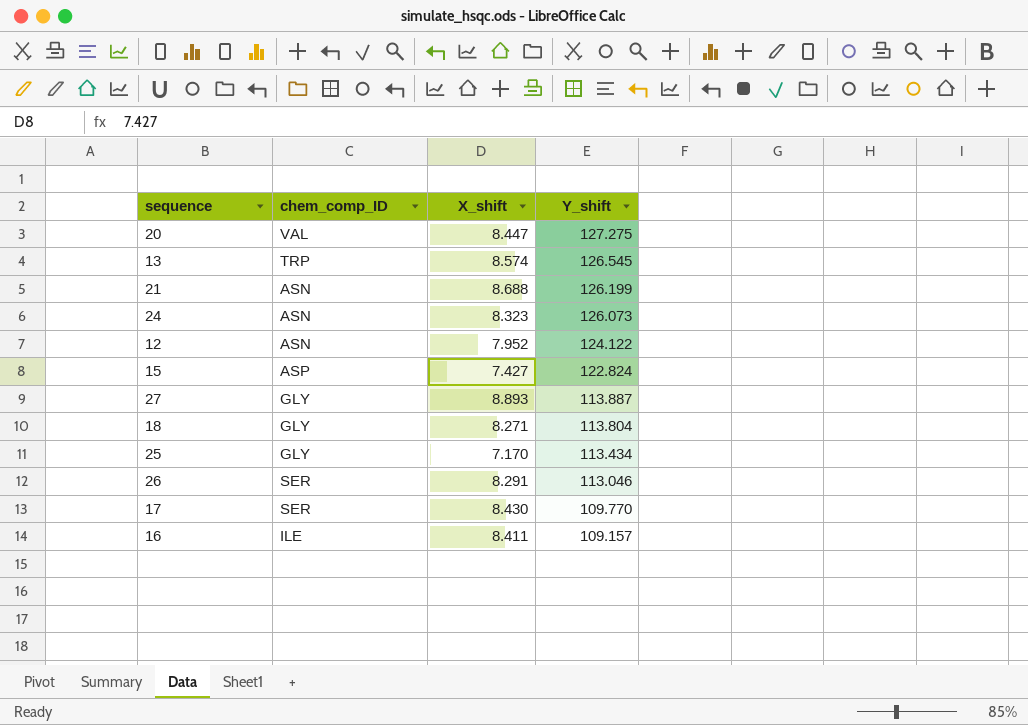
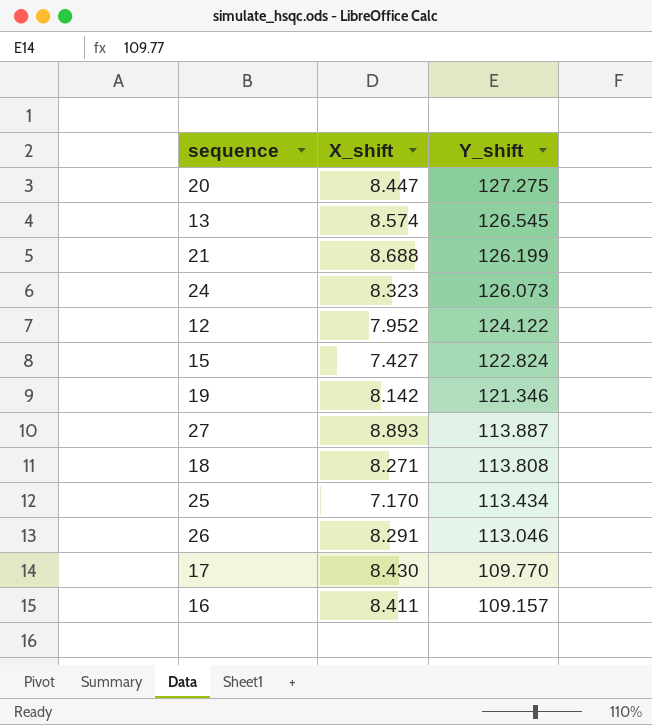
column chem_comp_ID | position: 2 -> none
row 19: none -> 8.142 | 121.346
18 | Y_shift: 113.804 -> 113.808

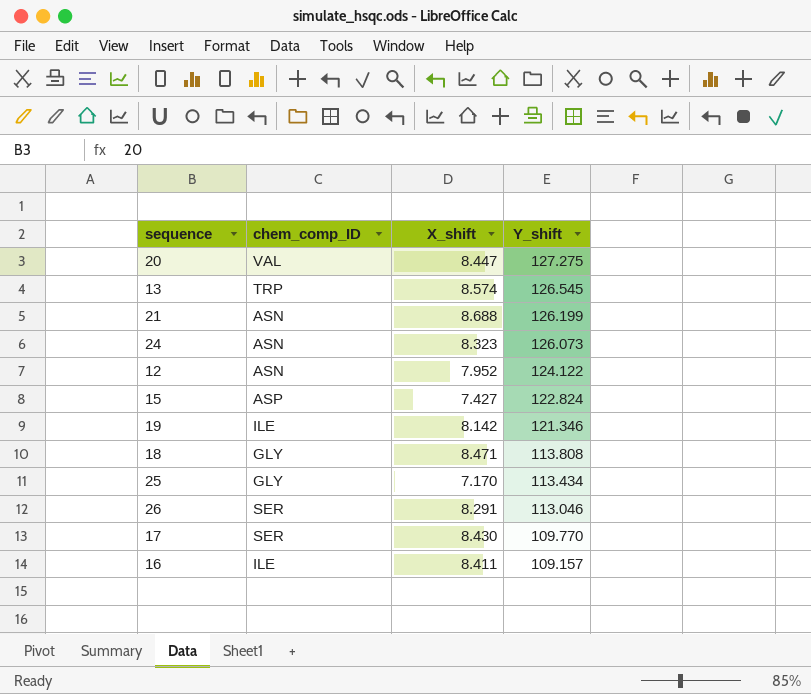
column chem_comp_ID | position: none -> 2
row 27: 8.893 | 113.887 -> none
18 | X_shift: 8.271 -> 8.471

